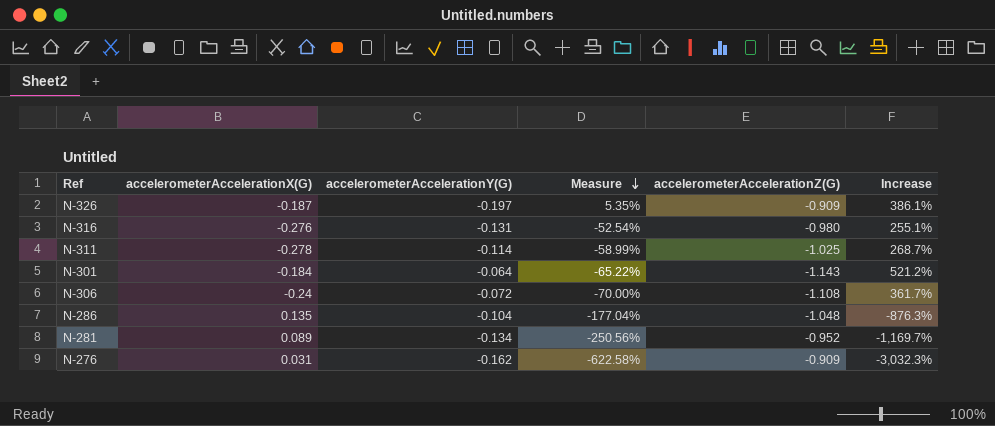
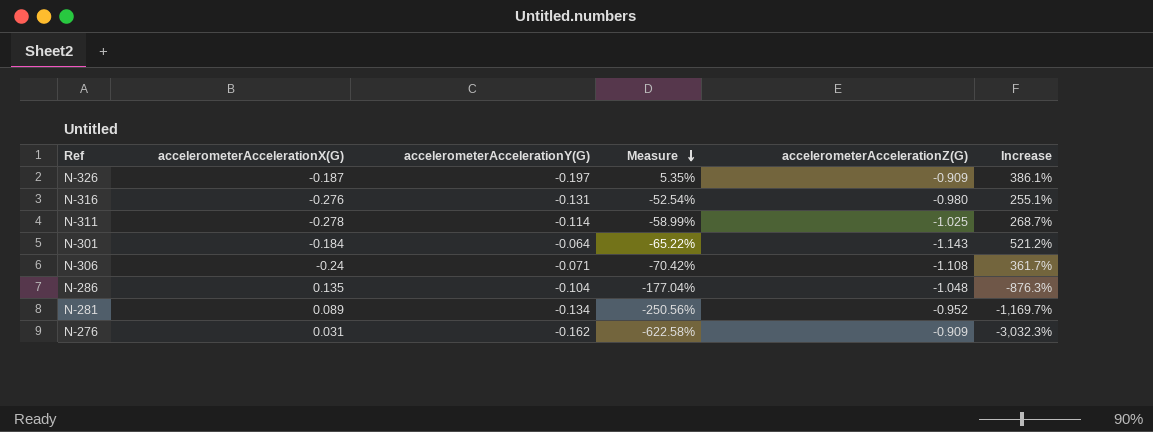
N-306 | accelerometerAccelerationY(G): -0.072 -> -0.071
N-306 | Measure: -70.00% -> -70.42%

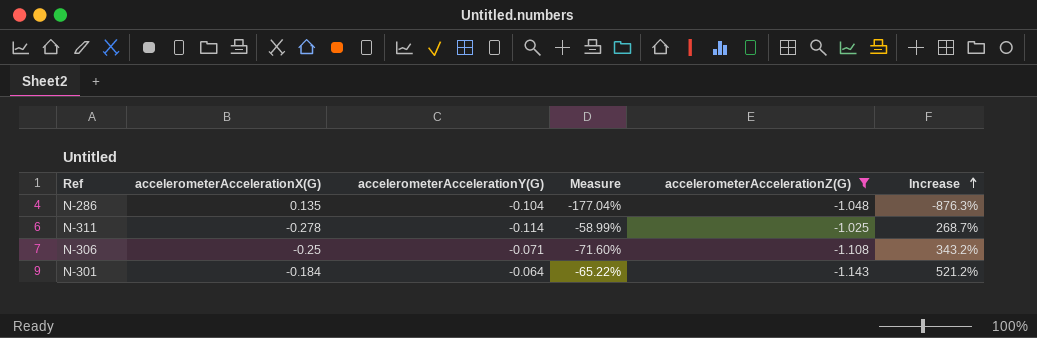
filter: none -> accelerometerAccelerationZ(G) <= -1.025
row order: Measure descending -> Increase ascending
N-306 | accelerometerAccelerationX(G): -0.24 -> -0.25
N-306 | Measure: -70.42% -> -71.60%
N-306 | Increase: 361.7% -> 343.2%

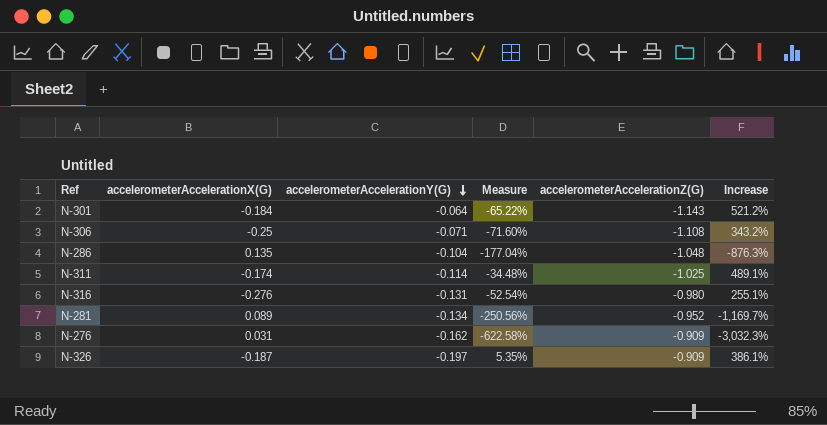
filter: accelerometerAccelerationZ(G) <= -1.025 -> none
row order: Increase ascending -> accelerometerAccelerationY(G) descending
N-311 | accelerometerAccelerationX(G): -0.278 -> -0.174
N-311 | Measure: -58.99% -> -34.48%
N-311 | Increase: 268.7% -> 489.1%

